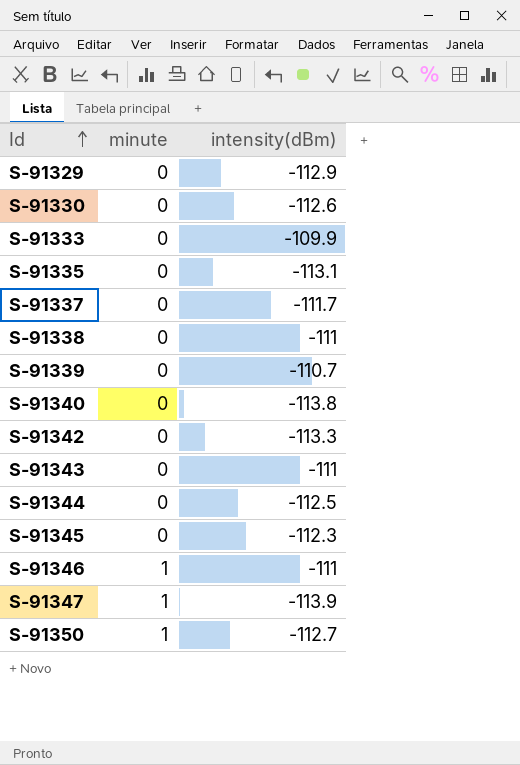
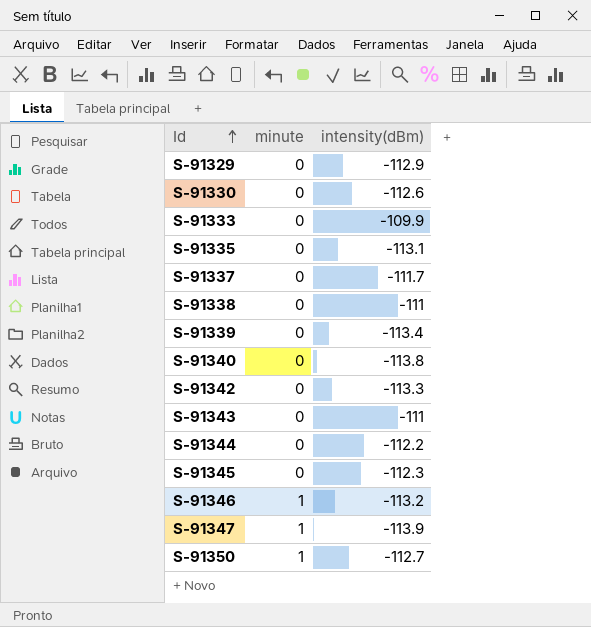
S-91339 | intensity(dBm): -110.7 -> -113.4
S-91344 | intensity(dBm): -112.5 -> -112.2
S-91346 | intensity(dBm): -111 -> -113.2

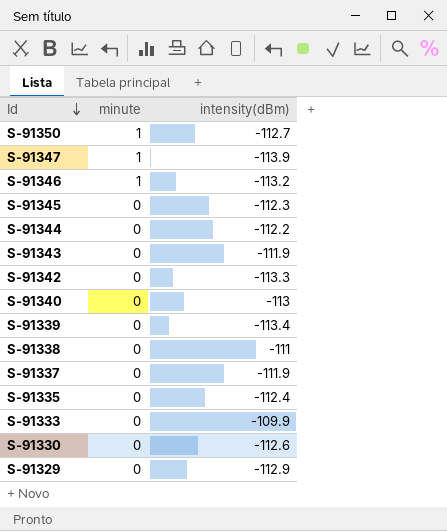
row order: Id ascending -> Id descending
S-91343 | intensity(dBm): -111 -> -111.9
S-91340 | intensity(dBm): -113.8 -> -113
S-91337 | intensity(dBm): -111.7 -> -111.9
S-91335 | intensity(dBm): -113.1 -> -112.4

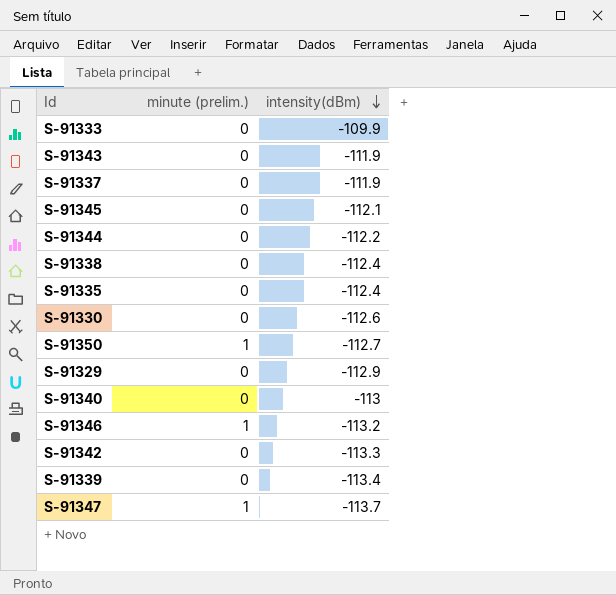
row order: Id descending -> intensity(dBm) descending
column name: minute -> minute (prelim.)
S-91345 | intensity(dBm): -112.3 -> -112.1
S-91338 | intensity(dBm): -111 -> -112.4
S-91347 | intensity(dBm): -113.9 -> -113.7

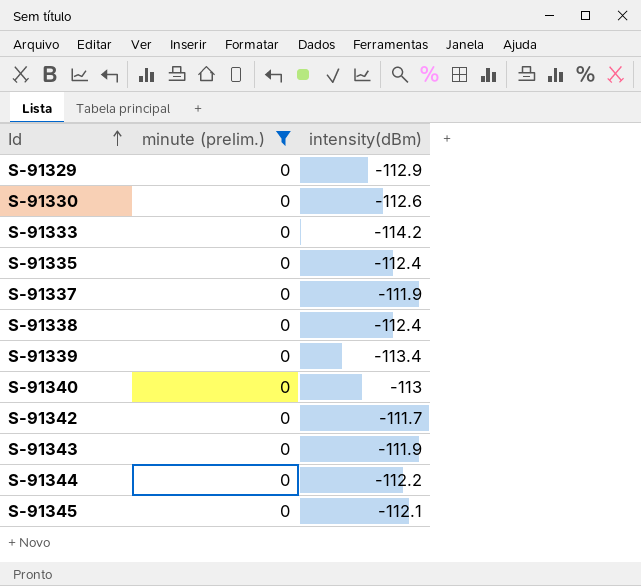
filter: none -> minute (prelim.) = 0
row order: intensity(dBm) descending -> Id ascending
S-91333 | intensity(dBm): -109.9 -> -114.2
S-91342 | intensity(dBm): -113.3 -> -111.7

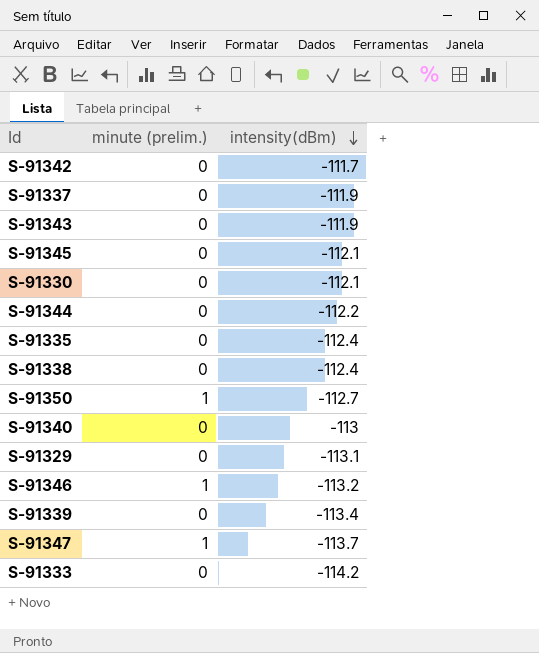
filter: minute (prelim.) = 0 -> none
row order: Id ascending -> intensity(dBm) descending
S-91330 | intensity(dBm): -112.6 -> -112.1
S-91329 | intensity(dBm): -112.9 -> -113.1

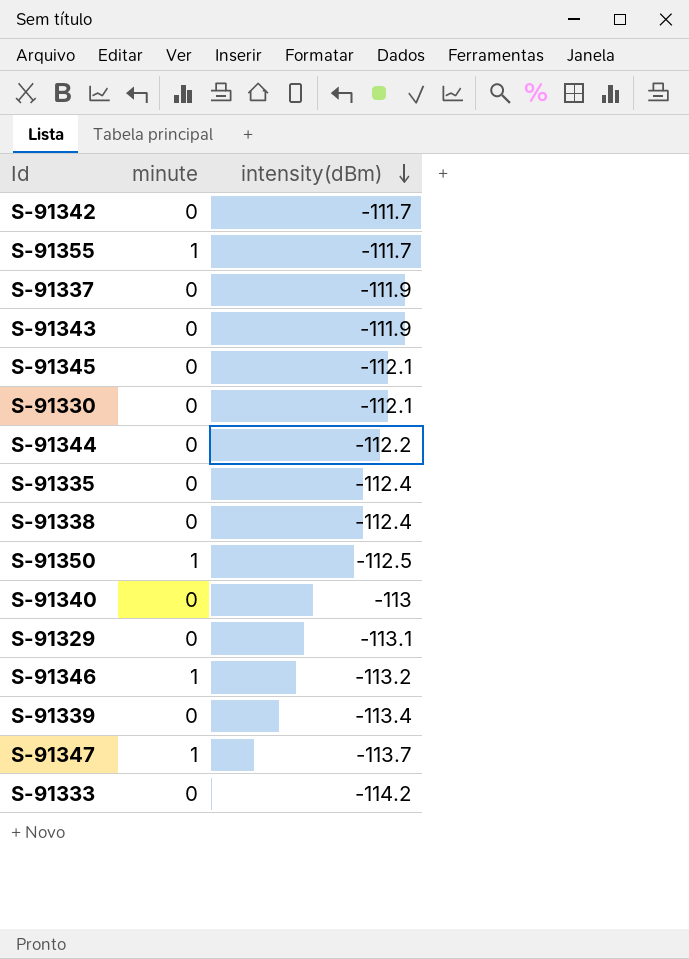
column name: minute (prelim.) -> minute
row S-91355: none -> 1 | -111.7
S-91350 | intensity(dBm): -112.7 -> -112.5

